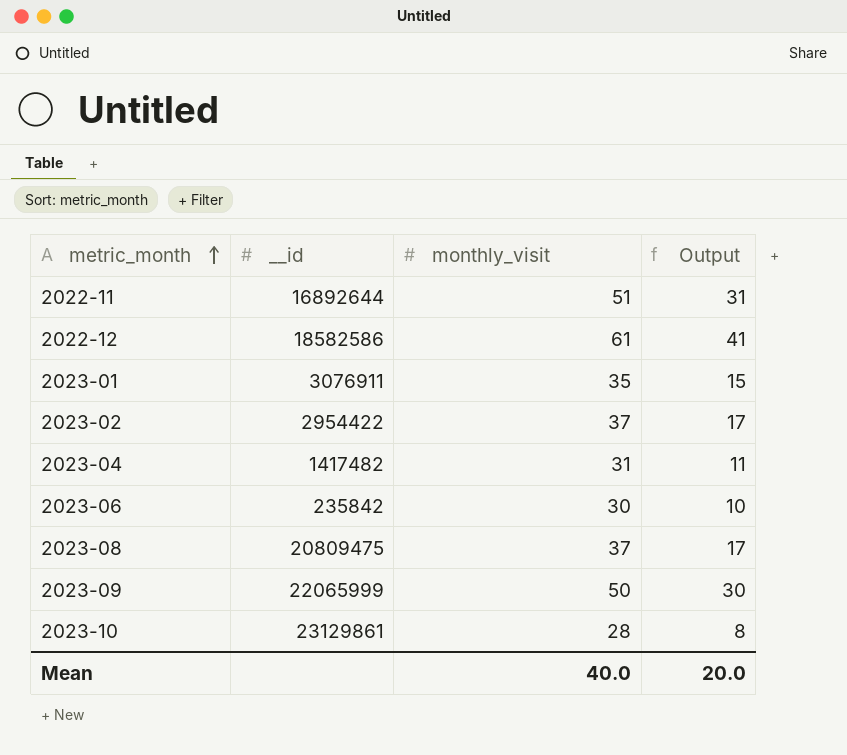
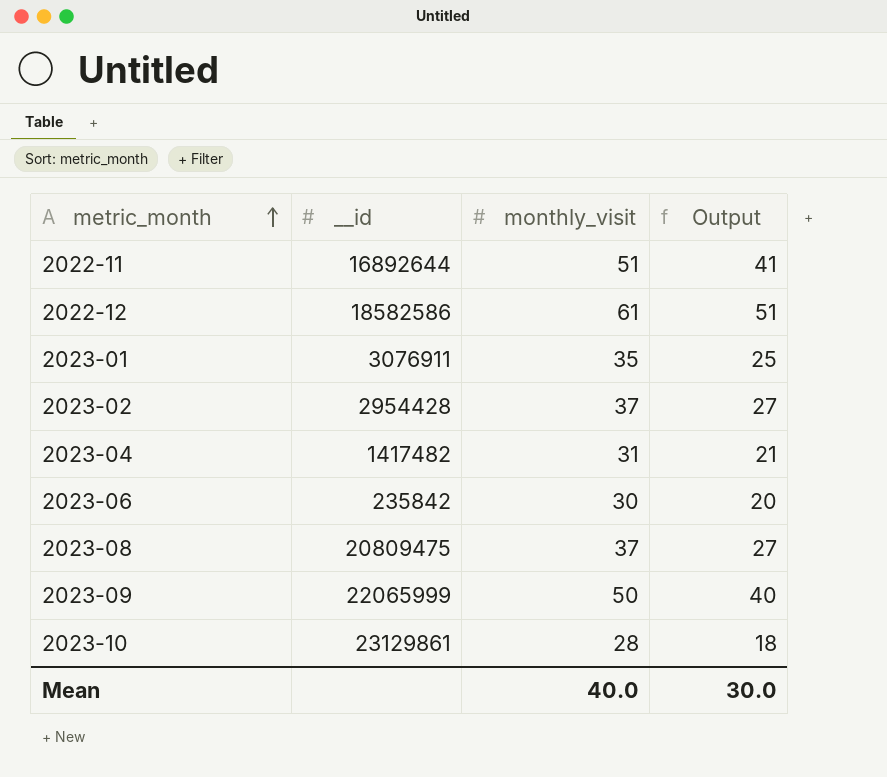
column Output | formula: [monthly_visit] - 20 -> [monthly_visit] - 10
2023-02 | __id: 2954422 -> 2954428
Mean | Output: 20.0 -> 30.0

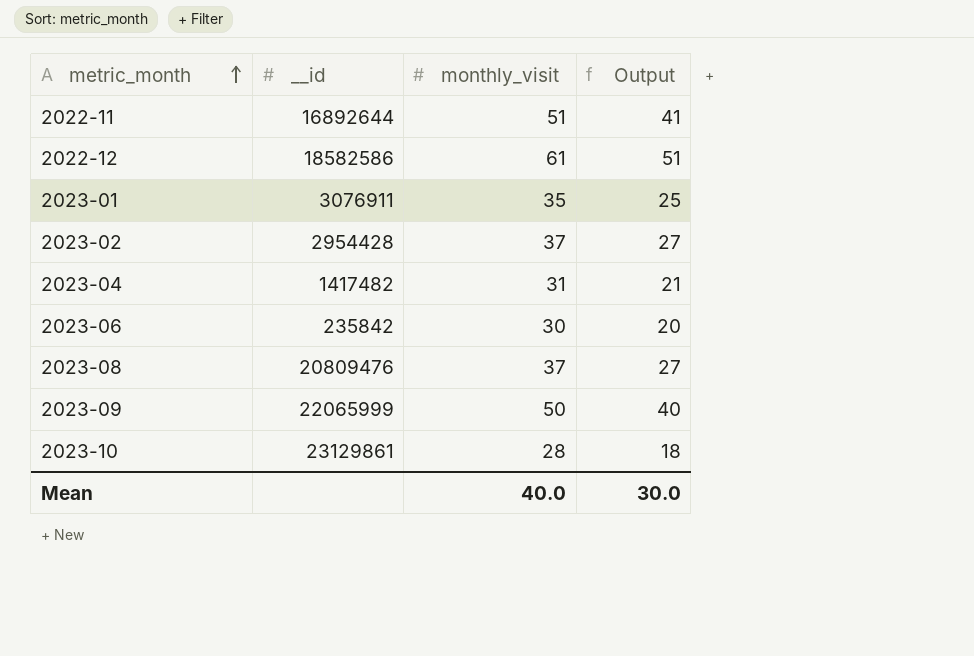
2023-08 | __id: 20809475 -> 20809476

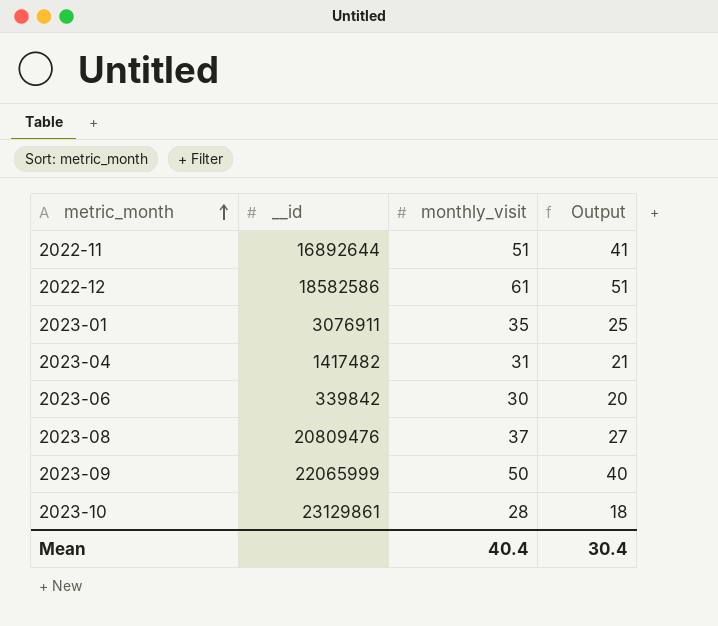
row 2023-02: 2954428 | 37 | 27 -> none
2023-06 | __id: 235842 -> 339842
Mean | monthly_visit: 40.0 -> 40.4
Mean | Output: 30.0 -> 30.4

